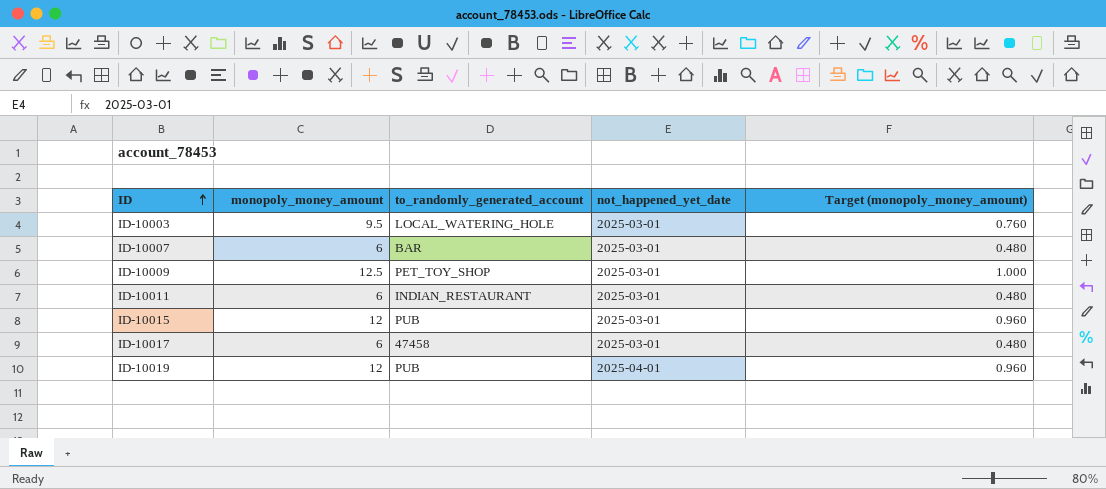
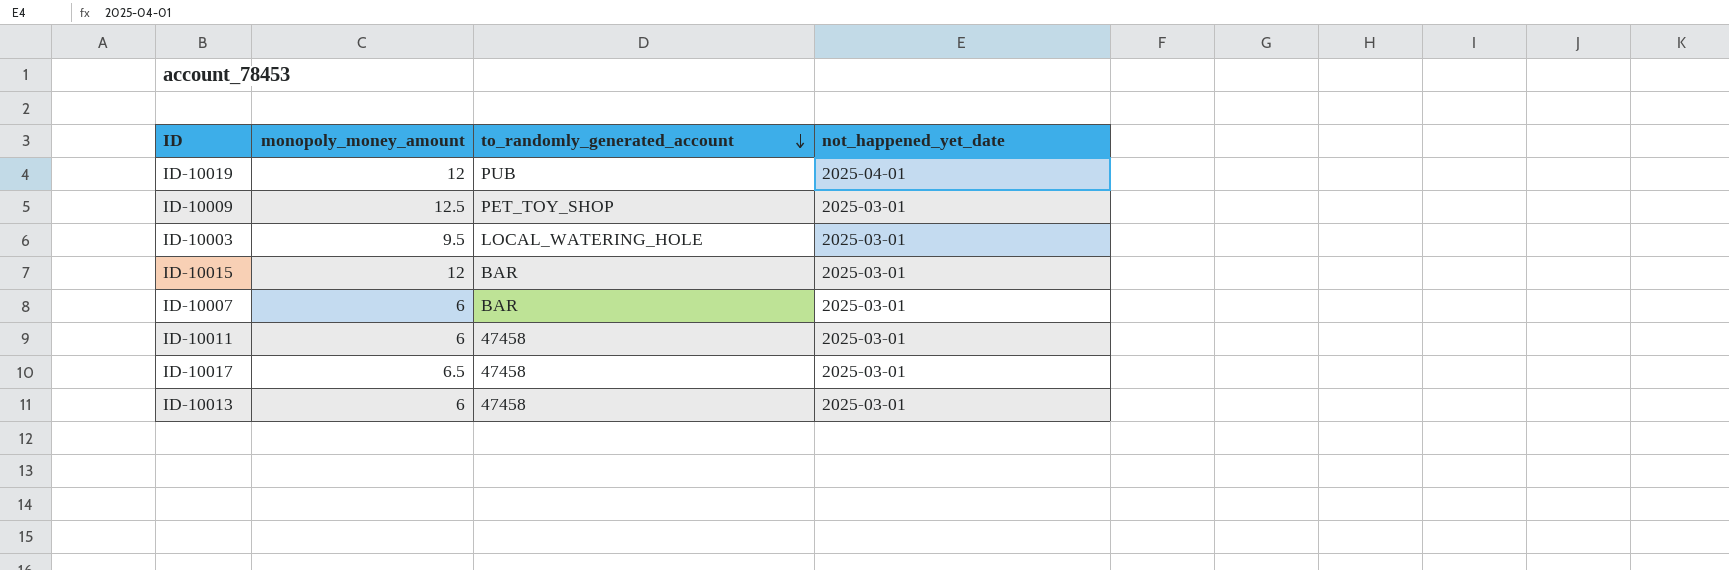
row order: ID ascending -> to_randomly_generated_account descending
column Target (monopoly_money_amount) | formula: [monopoly_money_amount] * 0.08 -> none
ID-10015 | to_randomly_generated_account: PUB -> BAR
ID-10011 | to_randomly_generated_account: INDIAN_RESTAURANT -> 47458
ID-10017 | monopoly_money_amount: 6 -> 6.5
row ID-10013: none -> 6 | 47458 | 2025-03-01

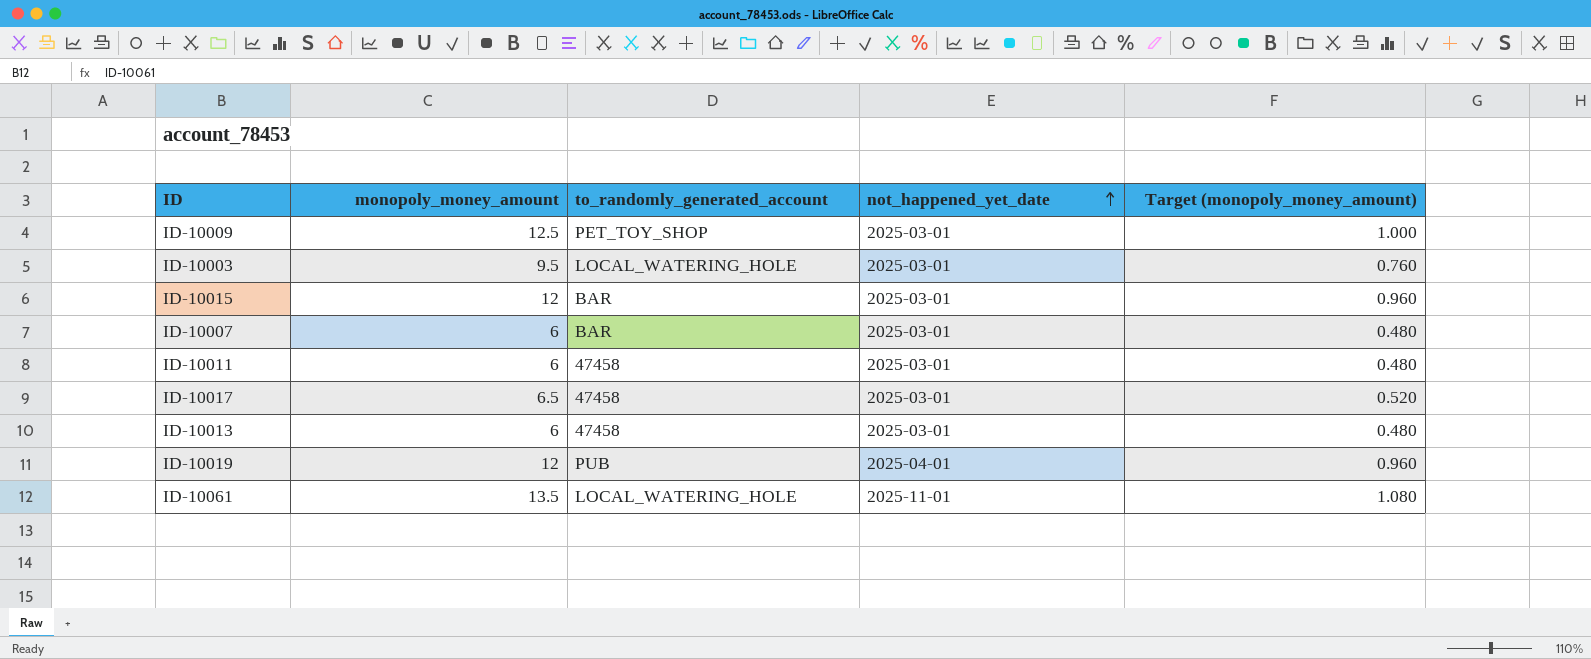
row order: to_randomly_generated_account descending -> not_happened_yet_date ascending
column Target (monopoly_money_amount) | formula: none -> [monopoly_money_amount] * 0.08
row ID-10061: none -> 13.5 | LOCAL_WATERING_HOLE | 2025-11-01 | 1.080

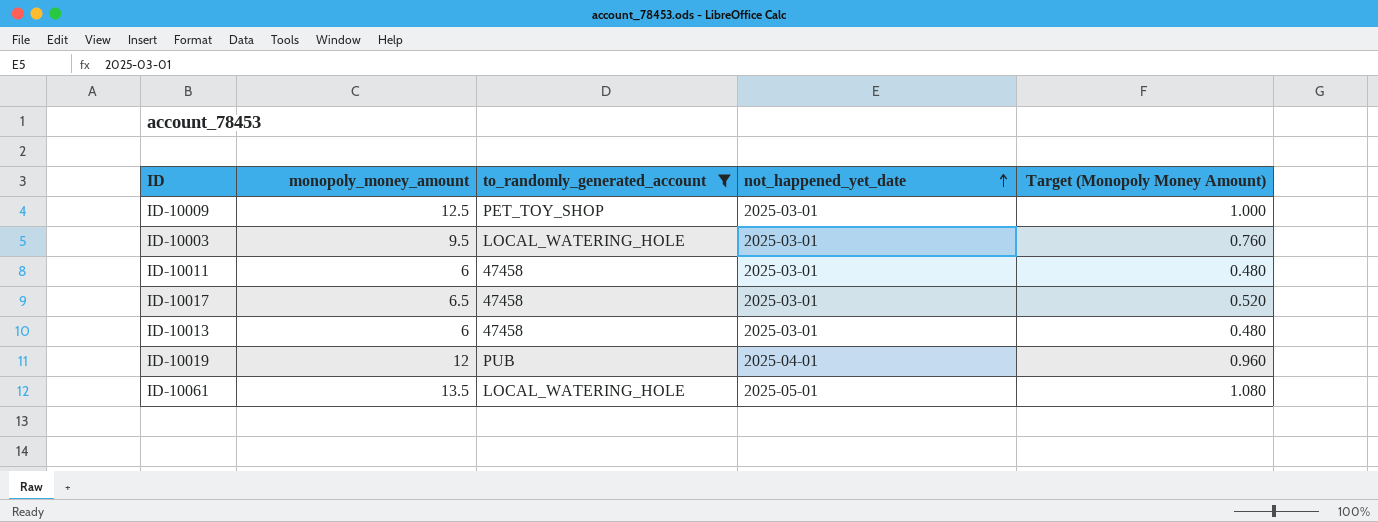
filter: none -> to_randomly_generated_account != BAR
column name: Target (monopoly_money_amount) -> Target (Monopoly Money Amount)
ID-10061 | not_happened_yet_date: 2025-11-01 -> 2025-05-01

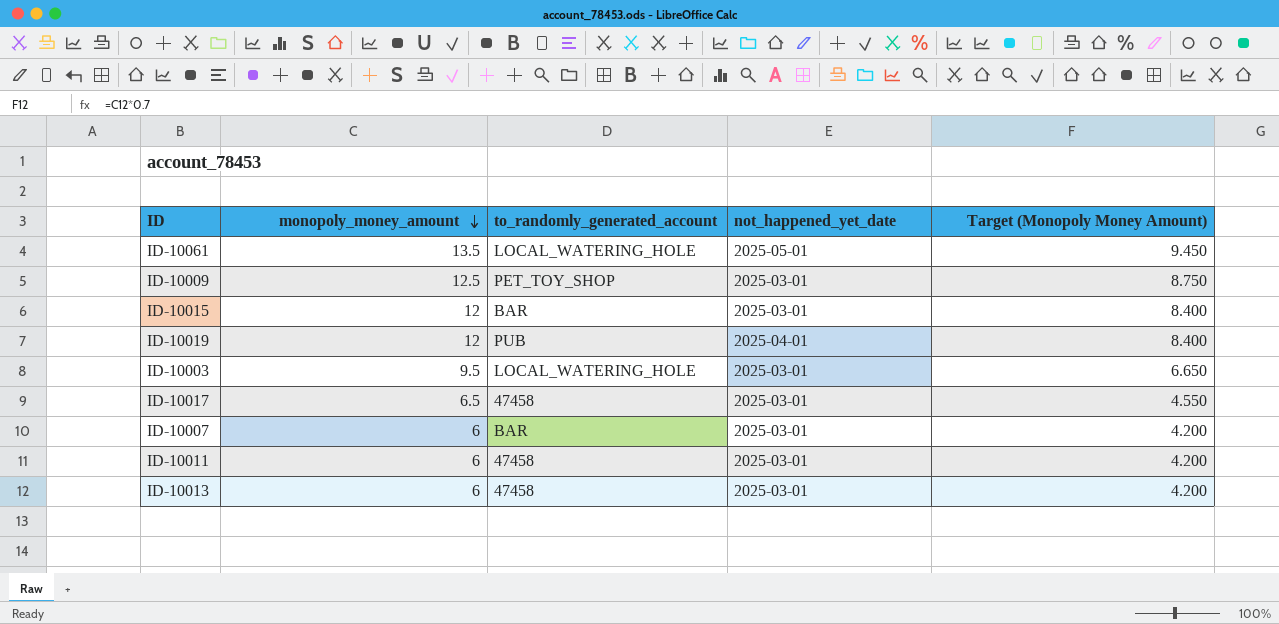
filter: to_randomly_generated_account != BAR -> none
row order: not_happened_yet_date ascending -> monopoly_money_amount descending
column Target (Monopoly Money Amount) | formula: [monopoly_money_amount] * 0.08 -> [monopoly_money_amount] * 0.7

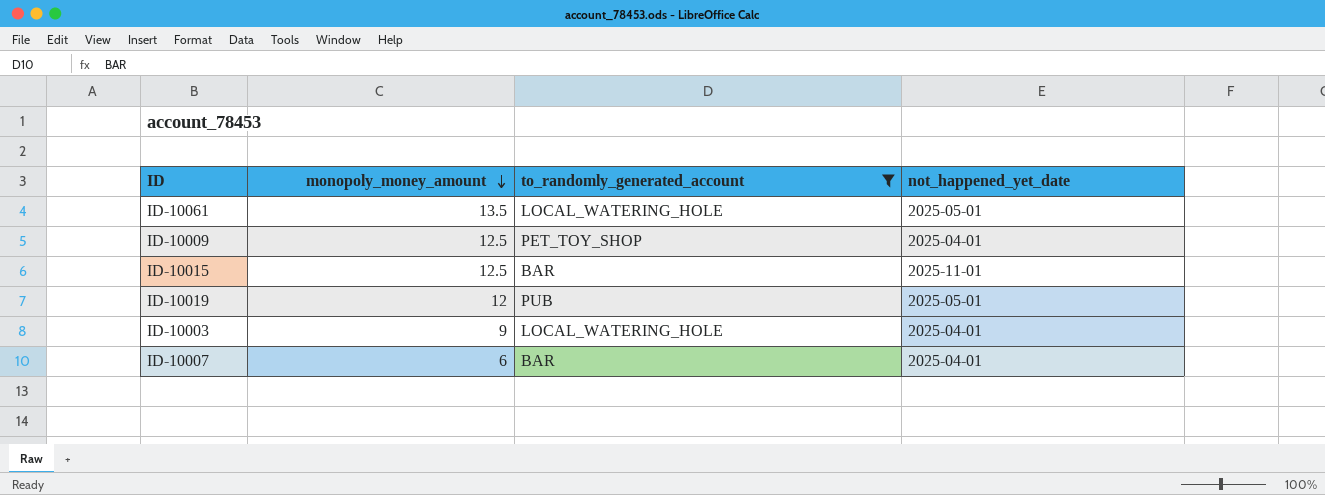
filter: none -> to_randomly_generated_account != 47458
column Target (Monopoly Money Amount) | formula: [monopoly_money_amount] * 0.7 -> none
ID-10009 | not_happened_yet_date: 2025-03-01 -> 2025-04-01
ID-10015 | monopoly_money_amount: 12 -> 12.5
ID-10015 | not_happened_yet_date: 2025-03-01 -> 2025-11-01
ID-10019 | not_happened_yet_date: 2025-04-01 -> 2025-05-01
ID-10003 | monopoly_money_amount: 9.5 -> 9
ID-10003 | not_happened_yet_date: 2025-03-01 -> 2025-04-01
ID-10007 | not_happened_yet_date: 2025-03-01 -> 2025-04-01

